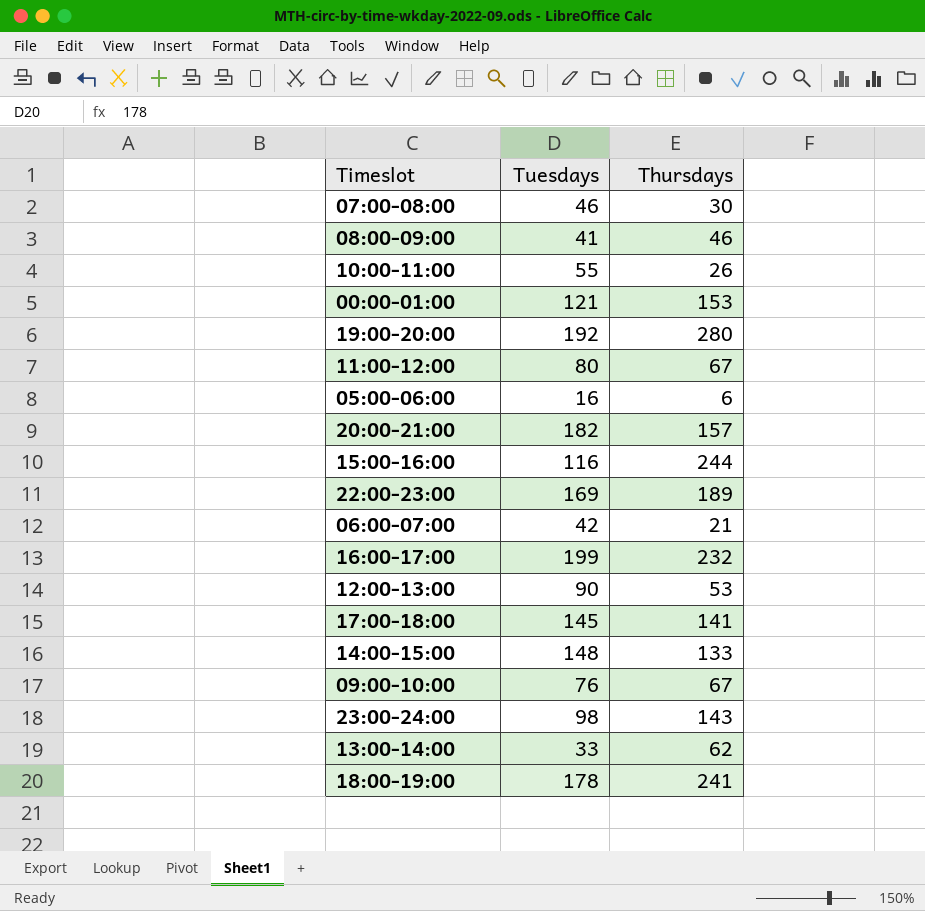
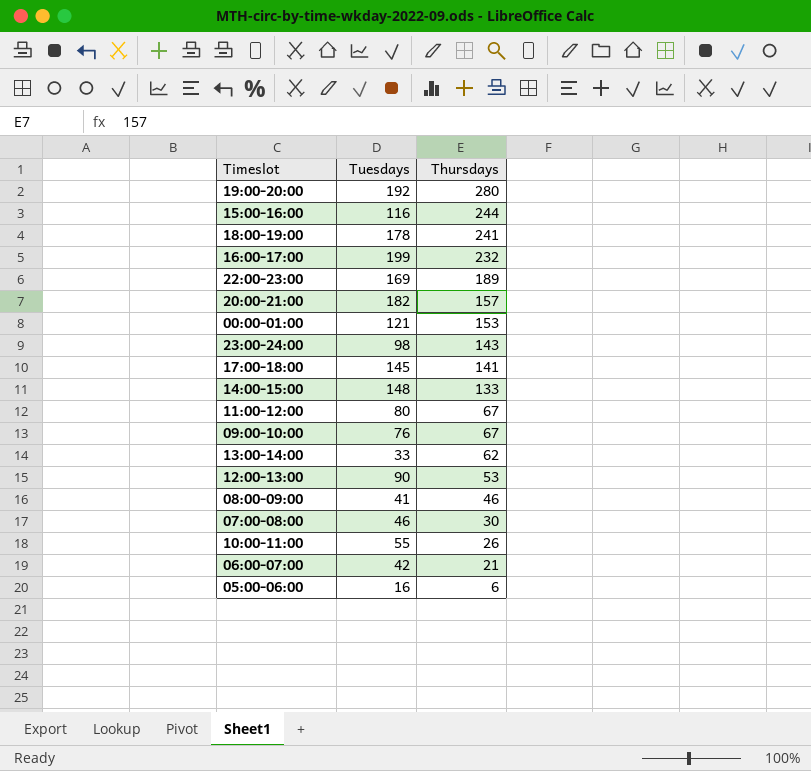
row order: none -> Thursdays descending

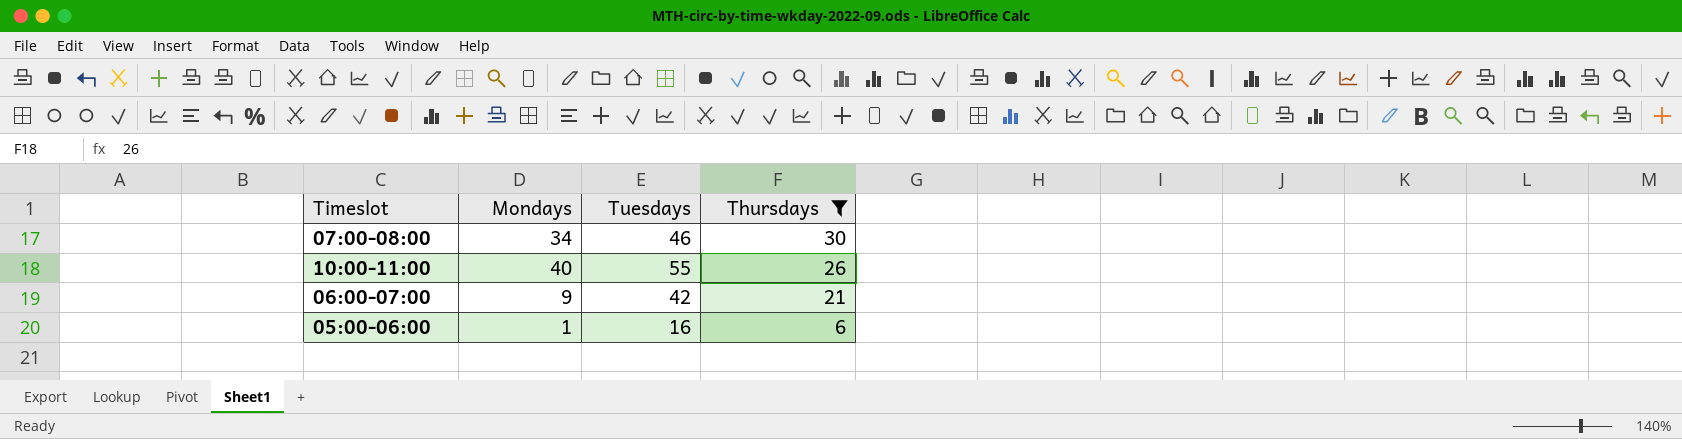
filter: none -> Thursdays <= 30
column Mondays | position: none -> 2

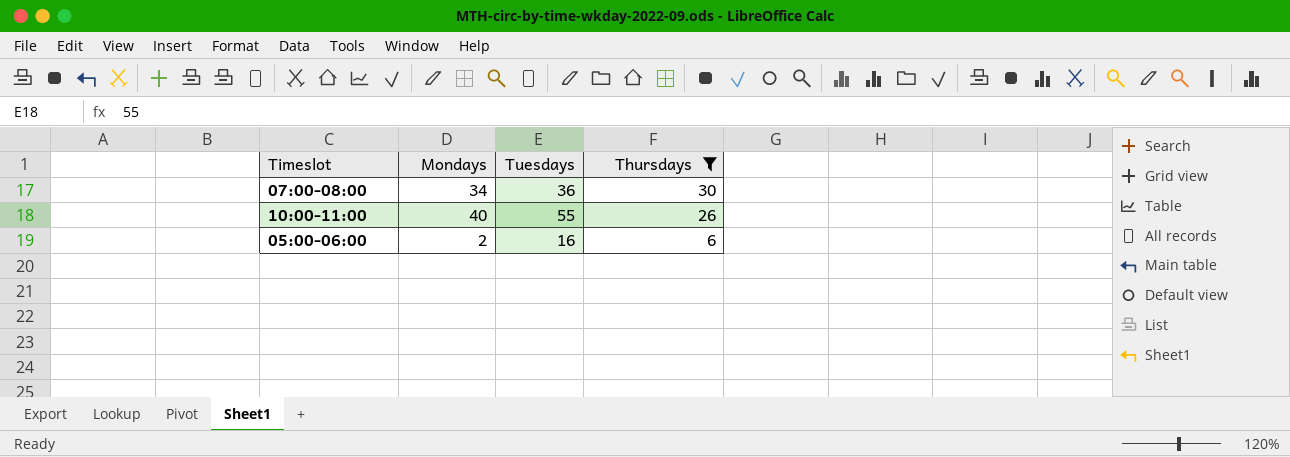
row 06:00-07:00: 9 | 42 | 21 -> none
07:00-08:00 | Tuesdays: 46 -> 36
05:00-06:00 | Mondays: 1 -> 2

